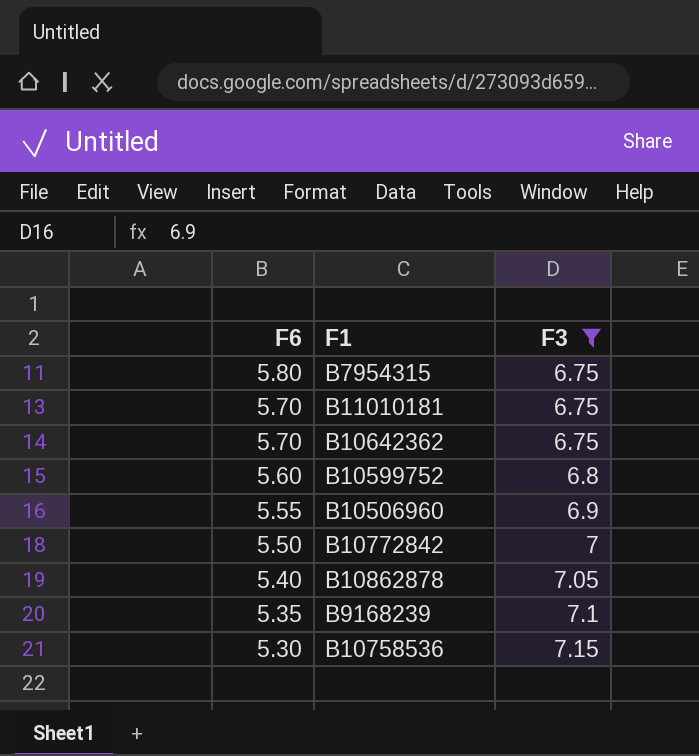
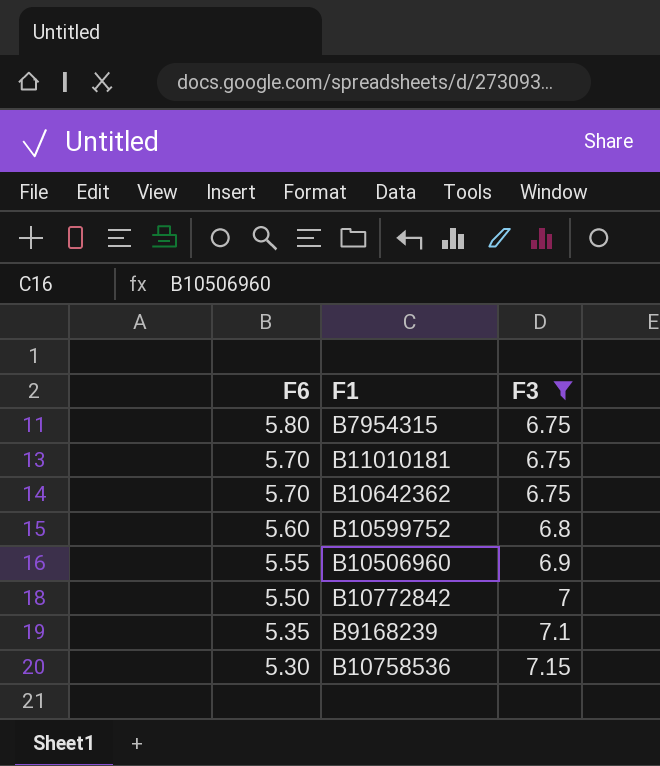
row B10862878: 5.40 | 7.05 -> none

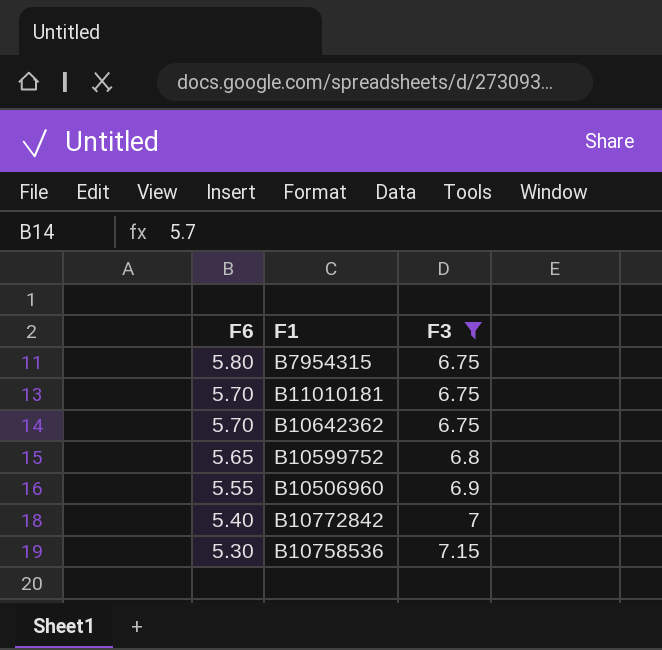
row B9168239: 5.35 | 7.1 -> none
B10599752 | F6: 5.60 -> 5.65
B10772842 | F6: 5.50 -> 5.40

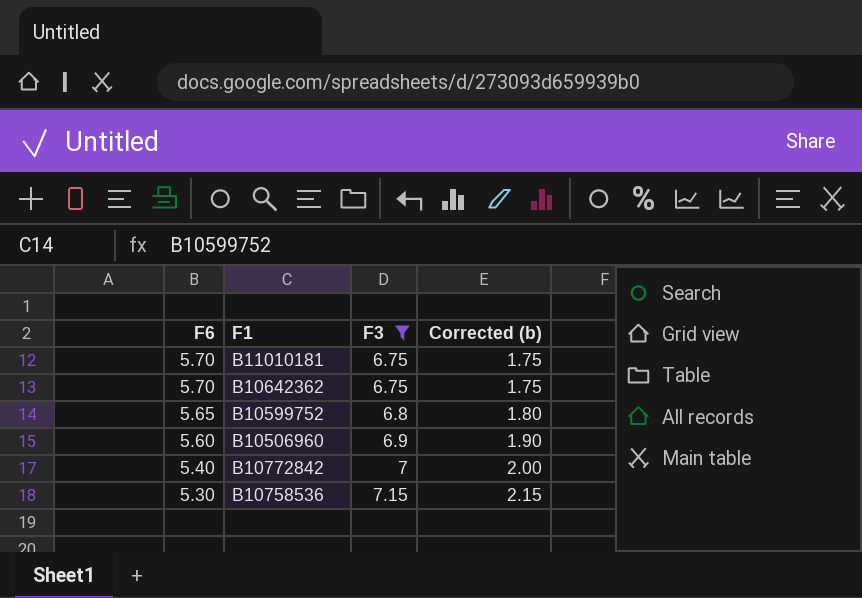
column Corrected (b) | formula: none -> [F3] - 5
row B7954315: 5.80 | 6.75 -> none
B10506960 | F6: 5.55 -> 5.60

